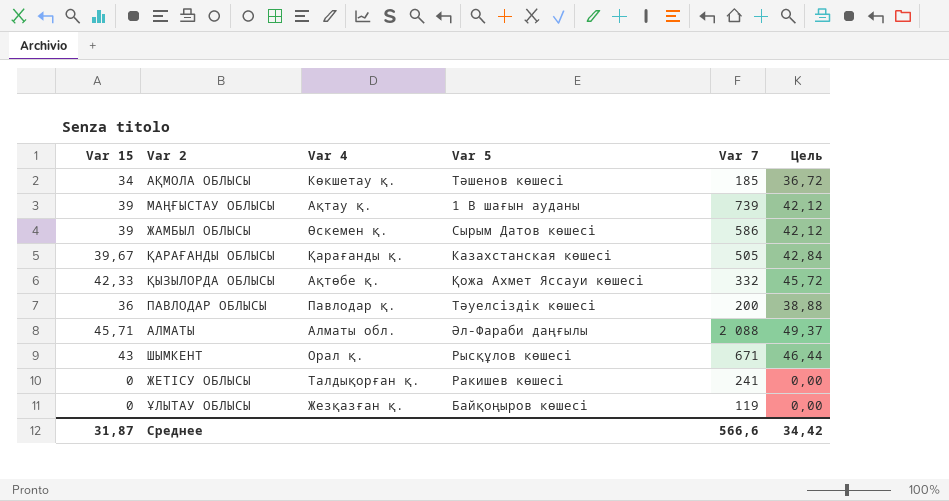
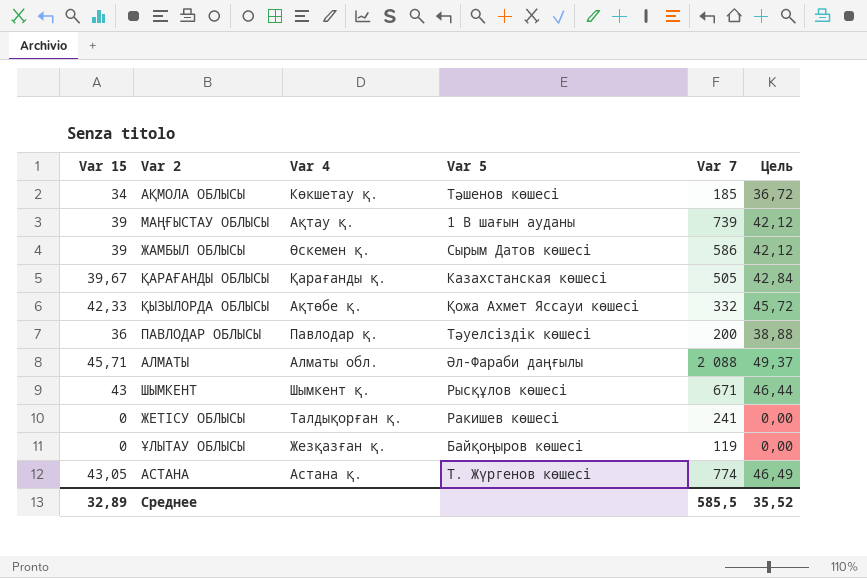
ШЫМКЕНТ | Var 4: Орал қ. -> Шымкент қ.
row АСТАНА: none -> 43,05 | Астана қ. | Т. Жүргенов көшесі | 774 | 46,49
Среднее | Var 15: 31,87 -> 32,89
Среднее | Var 7: 566,6 -> 585,5
Среднее | Цель: 34,42 -> 35,52

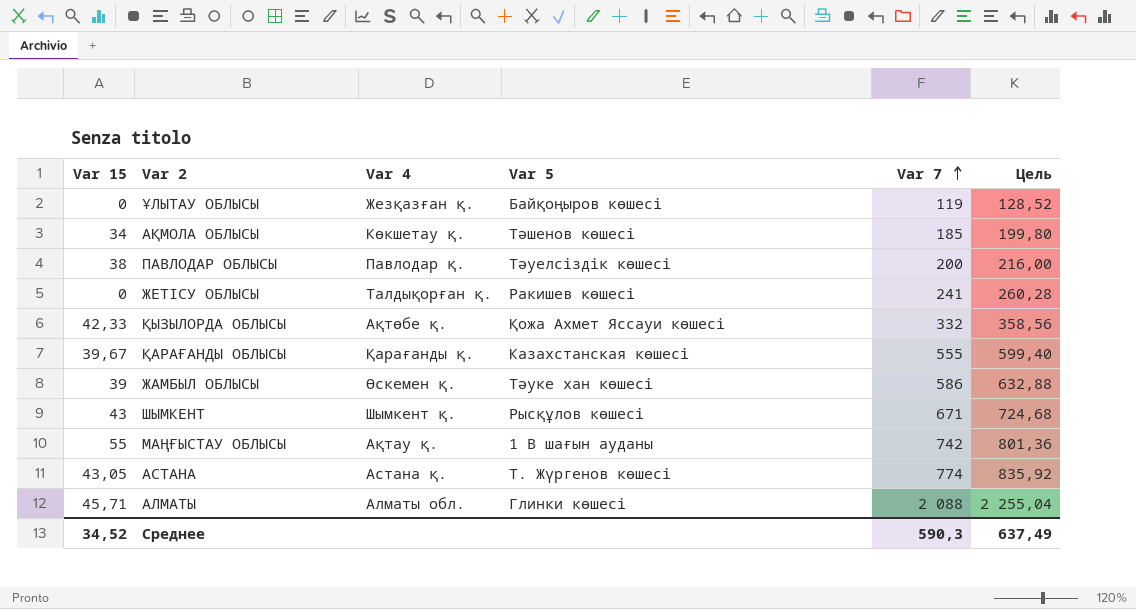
row order: none -> Var 7 ascending
column Цель | formula: [Var 15] * 1,08 -> [Var 7] * 1,08
ПАВЛОДАР ОБЛЫСЫ | Var 15: 36 -> 38
ҚАРАҒАНДЫ ОБЛЫСЫ | Var 7: 505 -> 555
ЖАМБЫЛ ОБЛЫСЫ | Var 5: Сырым Датов көшесі -> Тәуке хан көшесі
МАҢҒЫСТАУ ОБЛЫСЫ | Var 15: 39 -> 55
МАҢҒЫСТАУ ОБЛЫСЫ | Var 7: 739 -> 742
АЛМАТЫ | Var 5: Әл-Фараби даңғылы -> Глинки көшесі
Среднее | Var 15: 32,89 -> 34,52
Среднее | Var 7: 585,5 -> 590,3
Среднее | Цель: 35,52 -> 637,49

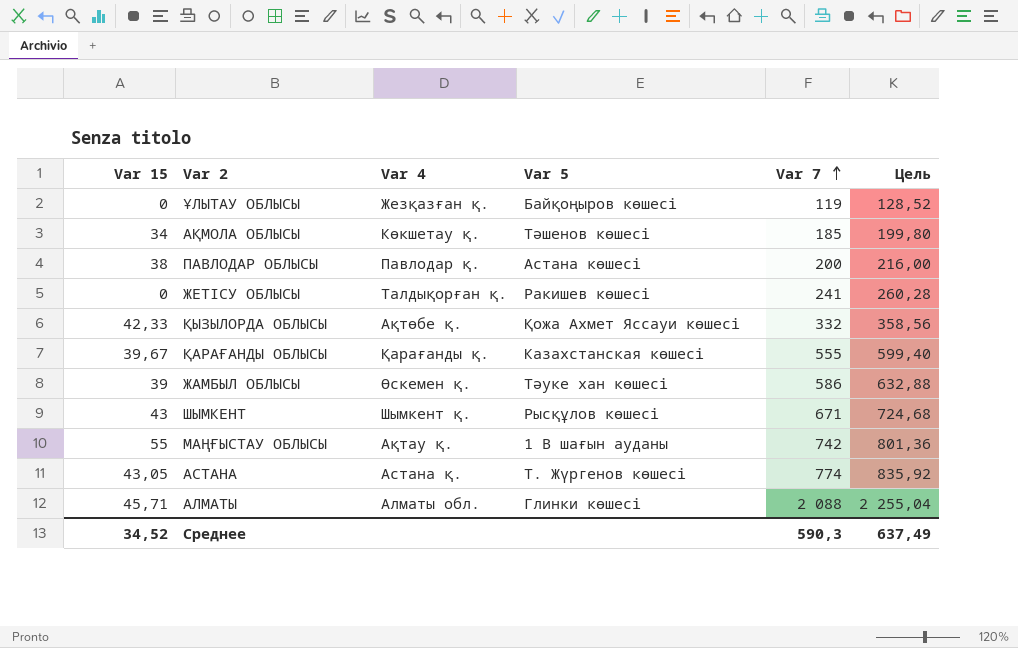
ПАВЛОДАР ОБЛЫСЫ | Var 5: Тәуелсіздік көшесі -> Астана көшесі

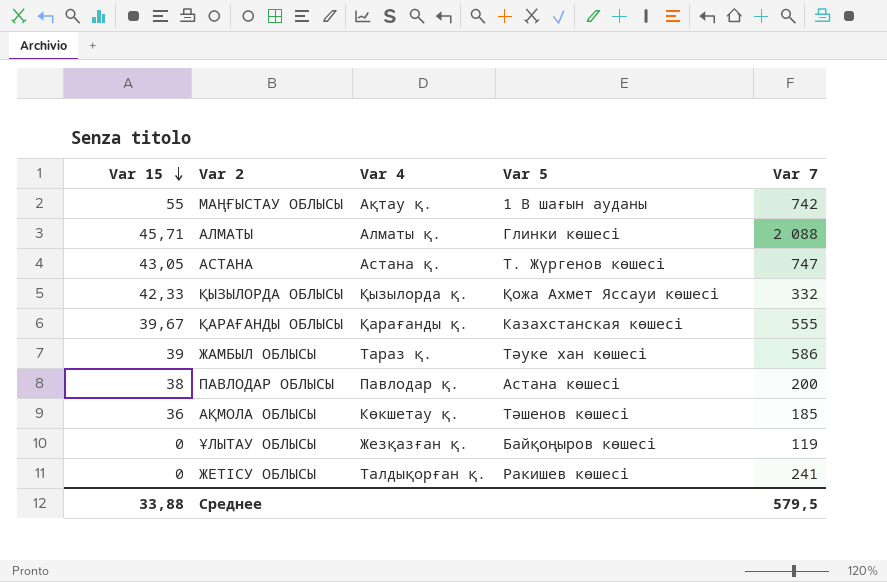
row order: Var 7 ascending -> Var 15 descending
column Цель | formula: [Var 7] * 1,08 -> none
row ШЫМКЕНТ: 43 | Шымкент қ. | Рысқұлов көшесі | 671 | 724,68 -> none
АЛМАТЫ | Var 4: Алматы обл. -> Алматы қ.
АСТАНА | Var 7: 774 -> 747
ҚЫЗЫЛОРДА ОБЛЫСЫ | Var 4: Ақтөбе қ. -> Қызылорда қ.
ЖАМБЫЛ ОБЛЫСЫ | Var 4: Өскемен қ. -> Тараз қ.
АҚМОЛА ОБЛЫСЫ | Var 15: 34 -> 36
Среднее | Var 15: 34,52 -> 33,88
Среднее | Var 7: 590,3 -> 579,5

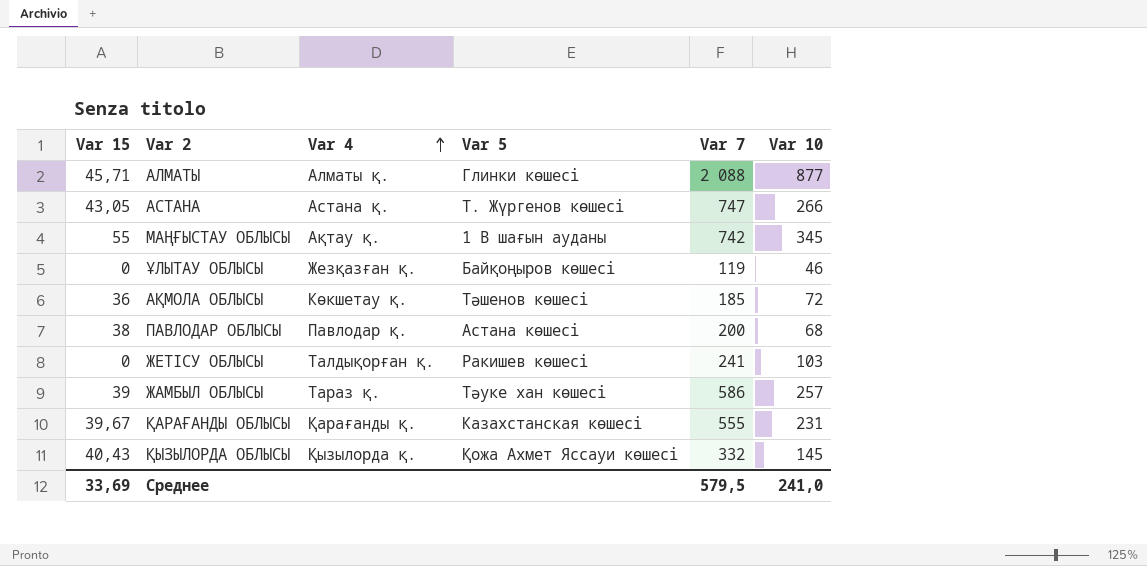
row order: Var 15 descending -> Var 4 ascending
column Var 10 | position: none -> 6
ҚЫЗЫЛОРДА ОБЛЫСЫ | Var 15: 42,33 -> 40,43
Среднее | Var 15: 33,88 -> 33,69

